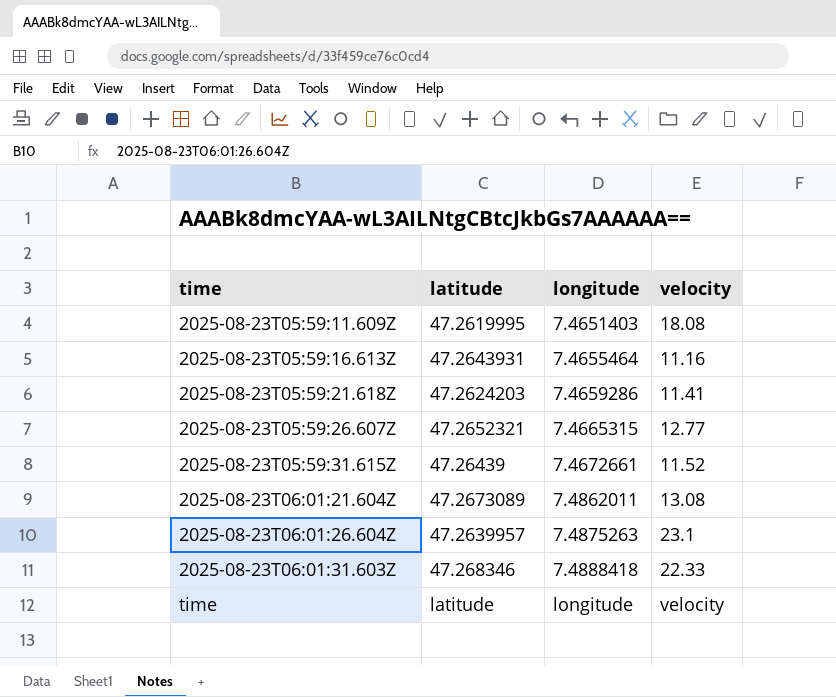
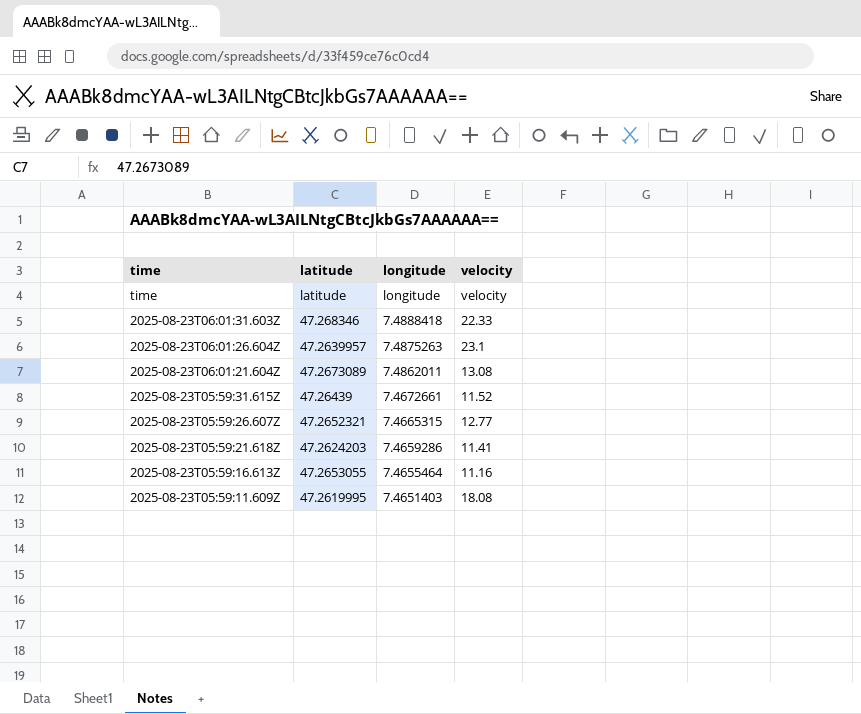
row order: time ascending -> time descending
2025-08-23T05:59:16.613Z | latitude: 47.2643931 -> 47.2653055

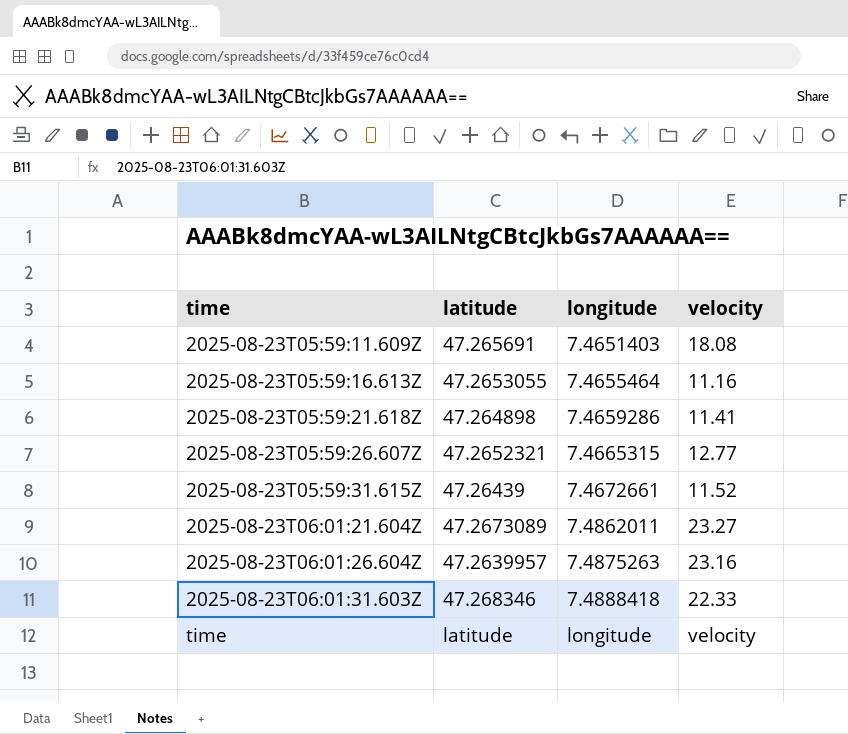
row order: time descending -> time ascending
2025-08-23T05:59:11.609Z | latitude: 47.2619995 -> 47.265691
2025-08-23T05:59:21.618Z | latitude: 47.2624203 -> 47.264898
2025-08-23T06:01:21.604Z | velocity: 13.08 -> 23.27
2025-08-23T06:01:26.604Z | velocity: 23.1 -> 23.16

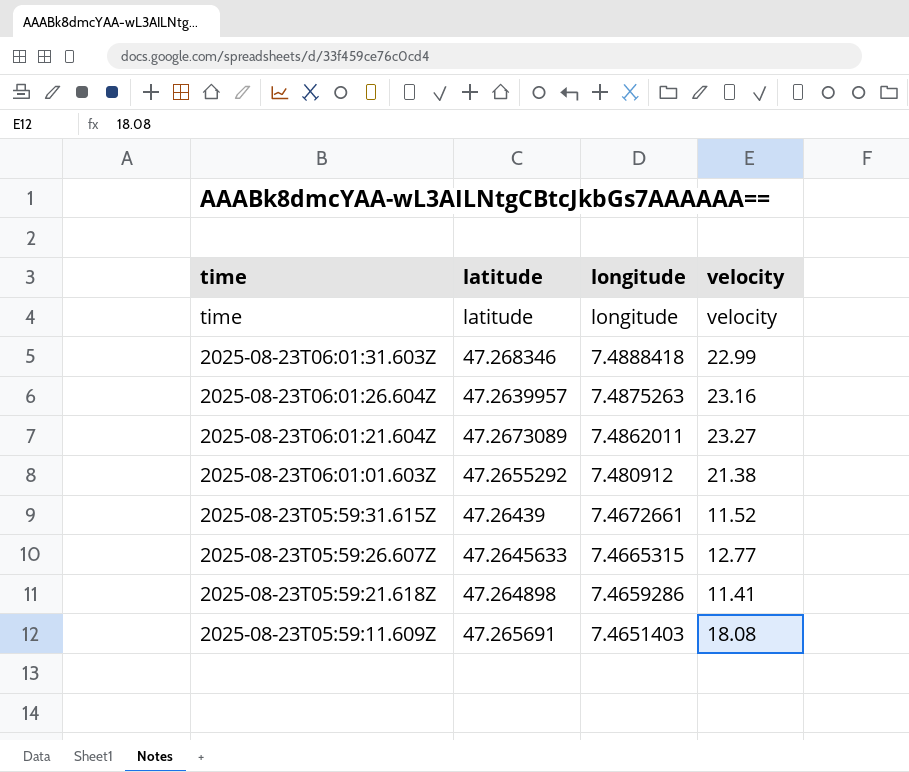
row order: time ascending -> time descending
row 2025-08-23T05:59:16.613Z: 47.2653055 | 7.4655464 | 11.16 -> none
2025-08-23T06:01:31.603Z | velocity: 22.33 -> 22.99
row 2025-08-23T06:01:01.603Z: none -> 47.2655292 | 7.480912 | 21.38
2025-08-23T05:59:26.607Z | latitude: 47.2652321 -> 47.2645633

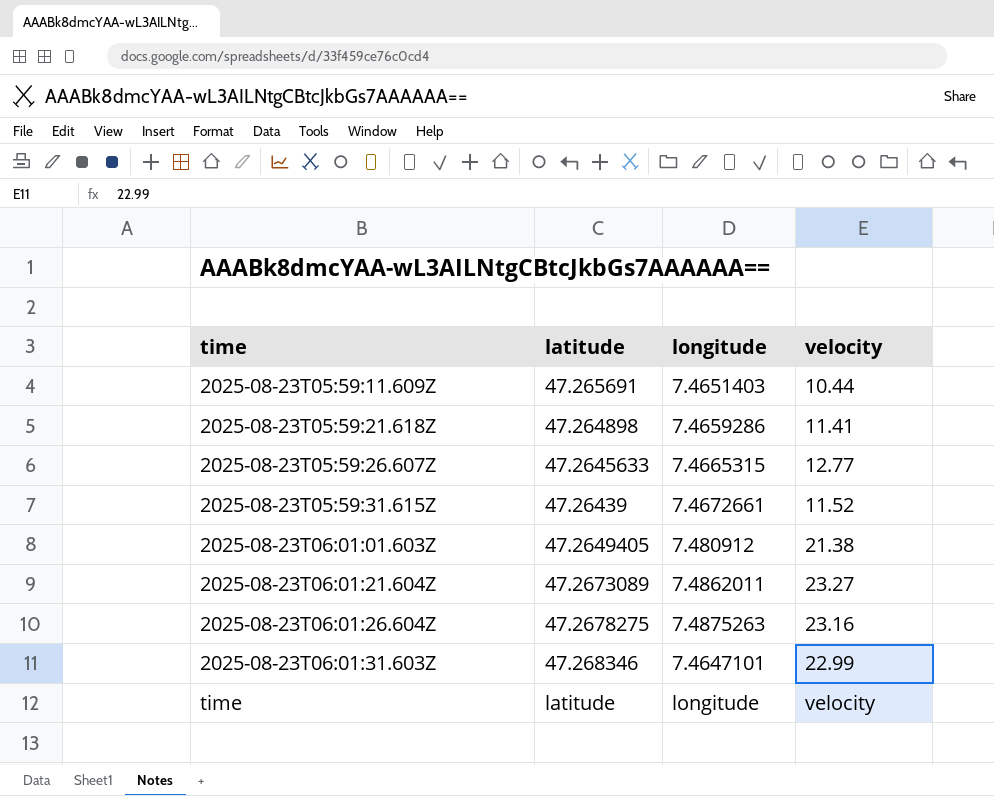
row order: time descending -> time ascending
2025-08-23T05:59:11.609Z | velocity: 18.08 -> 10.44
2025-08-23T06:01:01.603Z | latitude: 47.2655292 -> 47.2649405
2025-08-23T06:01:26.604Z | latitude: 47.2639957 -> 47.2678275
2025-08-23T06:01:31.603Z | longitude: 7.4888418 -> 7.4647101

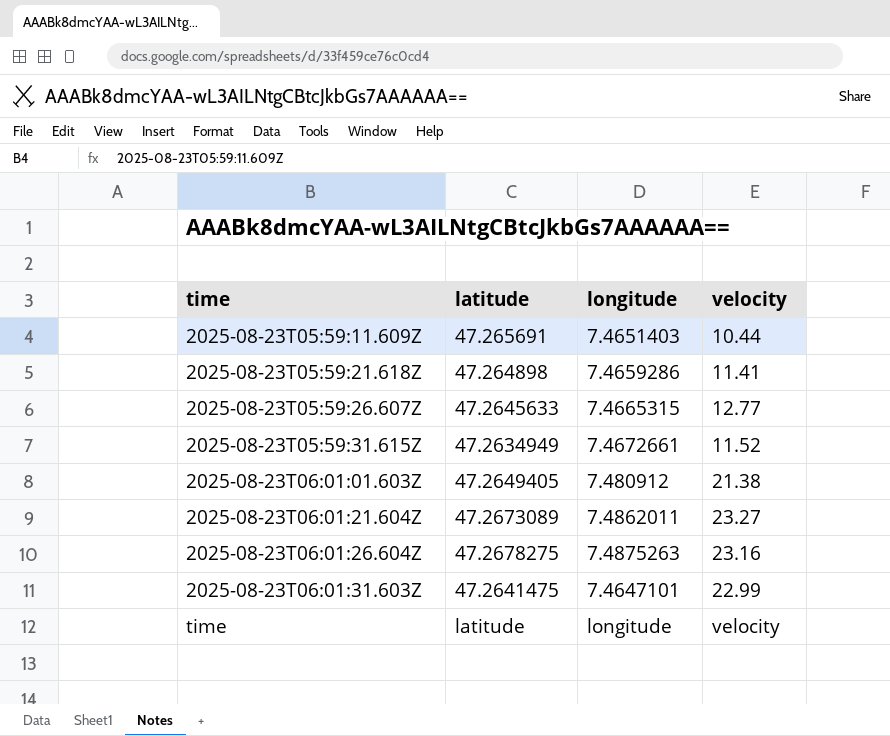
2025-08-23T05:59:31.615Z | latitude: 47.26439 -> 47.2634949
2025-08-23T06:01:31.603Z | latitude: 47.268346 -> 47.2641475

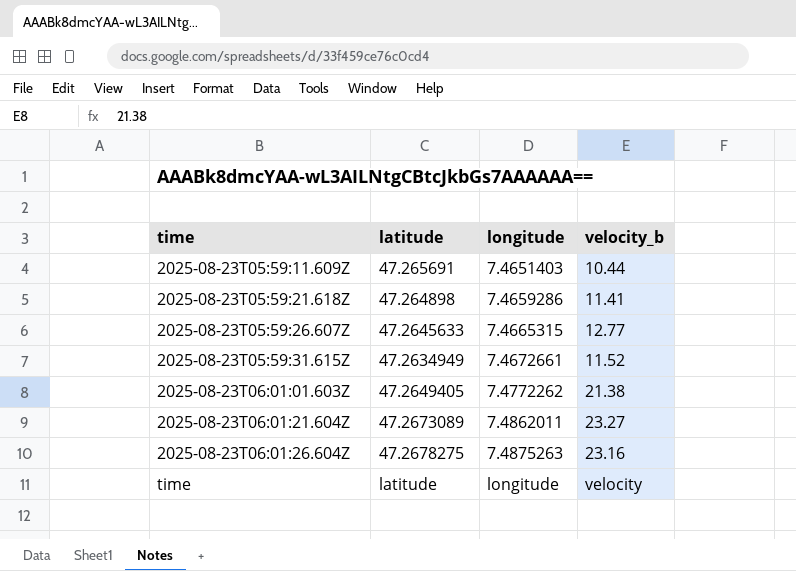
column name: velocity -> velocity_b
row 2025-08-23T06:01:31.603Z: 47.2641475 | 7.4647101 | 22.99 -> none
2025-08-23T06:01:01.603Z | longitude: 7.480912 -> 7.4772262

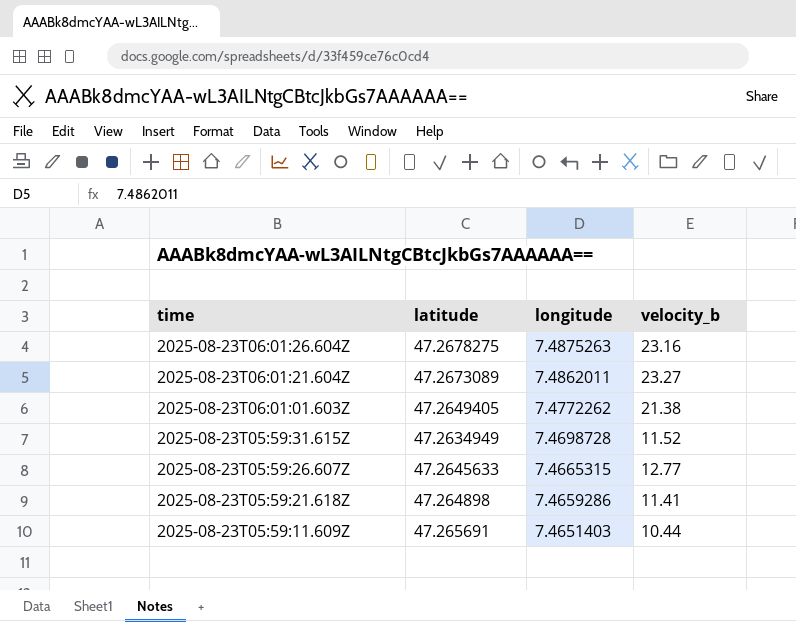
row order: time ascending -> time descending
row time: latitude | longitude | velocity -> none
2025-08-23T05:59:31.615Z | longitude: 7.4672661 -> 7.4698728

